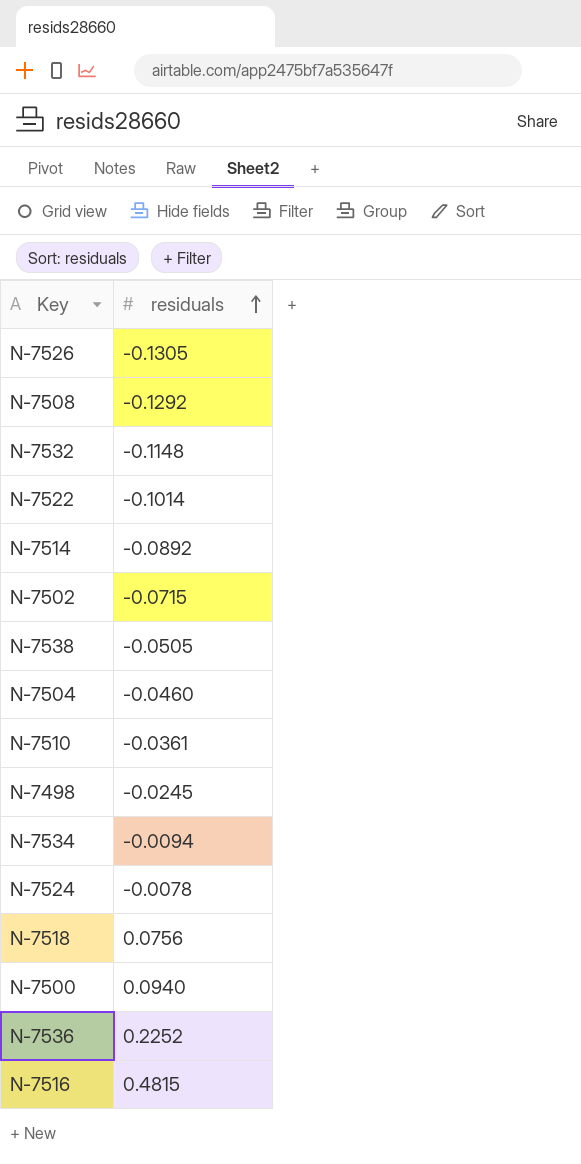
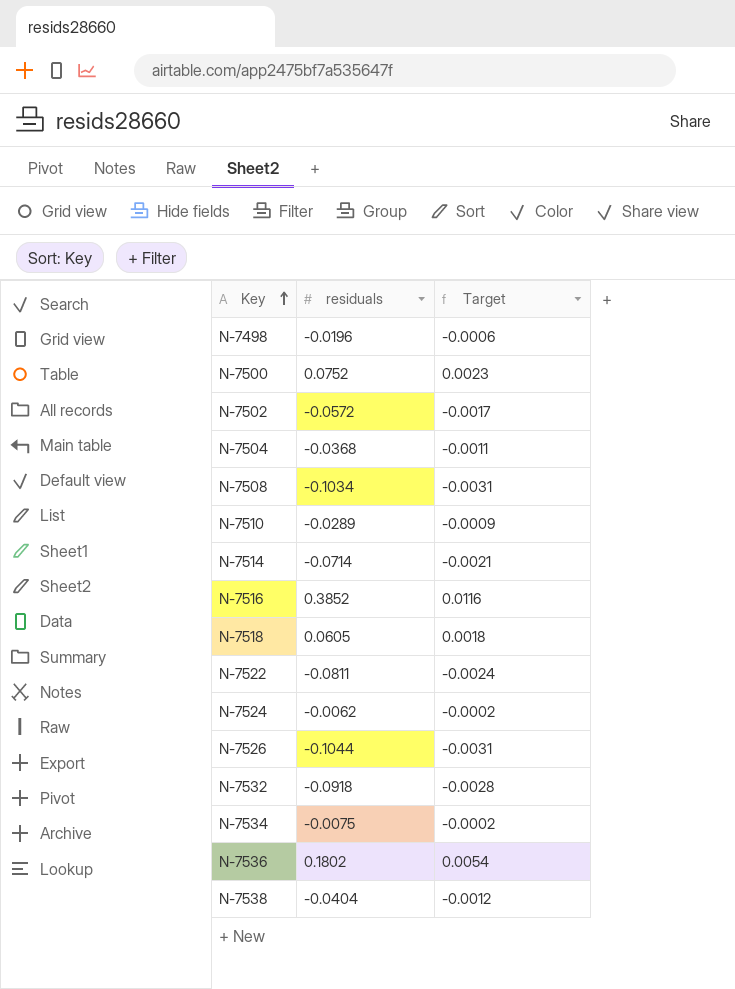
row order: residuals ascending -> Key ascending
column Target | formula: none -> [residuals] * 0.03
N-7498 | residuals: -0.0245 -> -0.0196
N-7500 | residuals: 0.0940 -> 0.0752
N-7502 | residuals: -0.0715 -> -0.0572
N-7504 | residuals: -0.0460 -> -0.0368
N-7508 | residuals: -0.1292 -> -0.1034
N-7510 | residuals: -0.0361 -> -0.0289
N-7514 | residuals: -0.0892 -> -0.0714
N-7516 | residuals: 0.4815 -> 0.3852
N-7518 | residuals: 0.0756 -> 0.0605
N-7522 | residuals: -0.1014 -> -0.0811
N-7524 | residuals: -0.0078 -> -0.0062
N-7526 | residuals: -0.1305 -> -0.1044
N-7532 | residuals: -0.1148 -> -0.0918
N-7534 | residuals: -0.0094 -> -0.0075
N-7536 | residuals: 0.2252 -> 0.1802
N-7538 | residuals: -0.0505 -> -0.0404

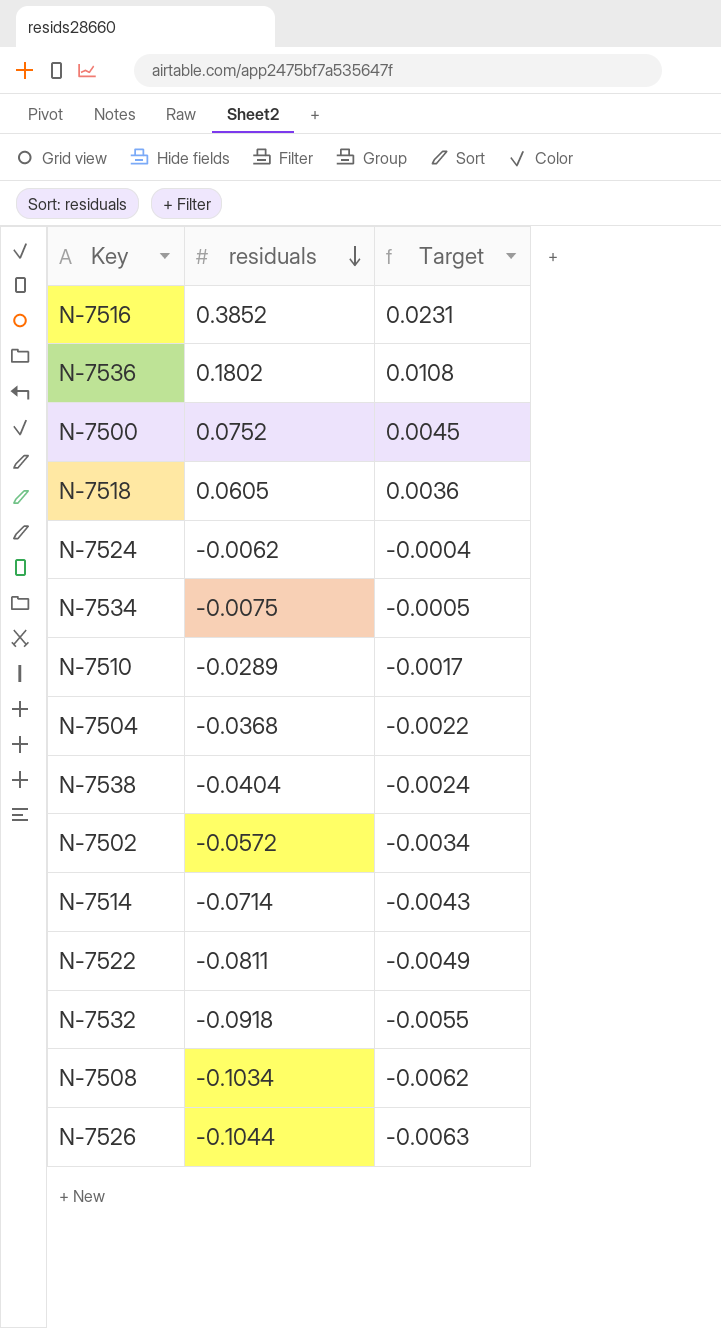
row order: Key ascending -> residuals descending
column Target | formula: [residuals] * 0.03 -> [residuals] * 0.06
row N-7498: -0.0196 | -0.0006 -> none

